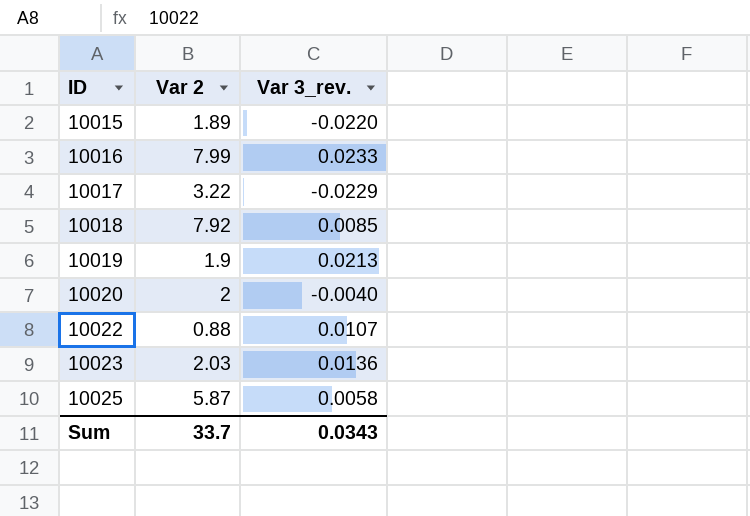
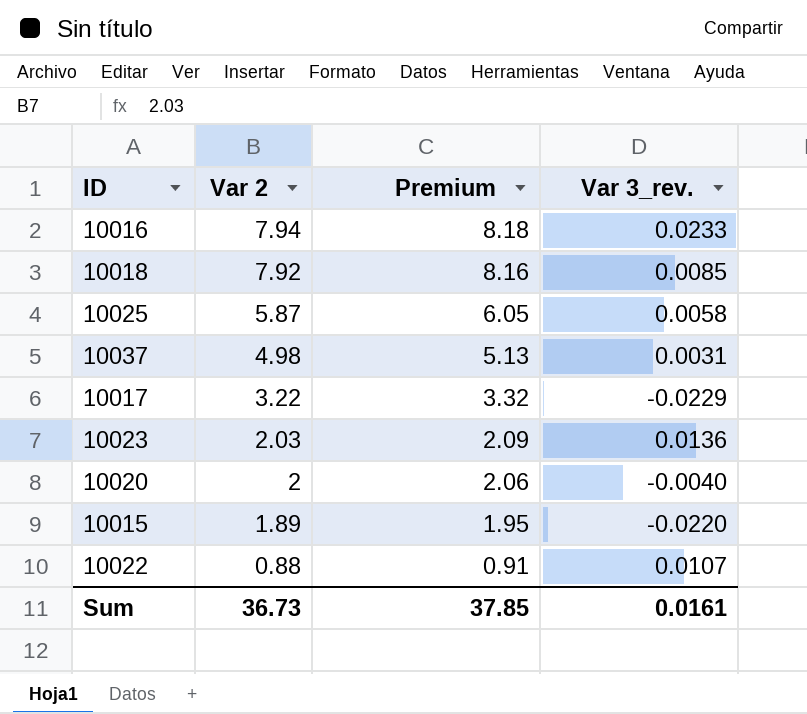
row order: ID ascending -> Var 2 descending
column Premium | formula: none -> [Var 2] * 1.03
row 10019: 1.9 | 0.0213 -> none
10016 | Var 2: 7.99 -> 7.94
row 10037: none -> 4.98 | 5.13 | 0.0031
Sum | Var 2: 33.7 -> 36.73
Sum | Var 3_rev.: 0.0343 -> 0.0161

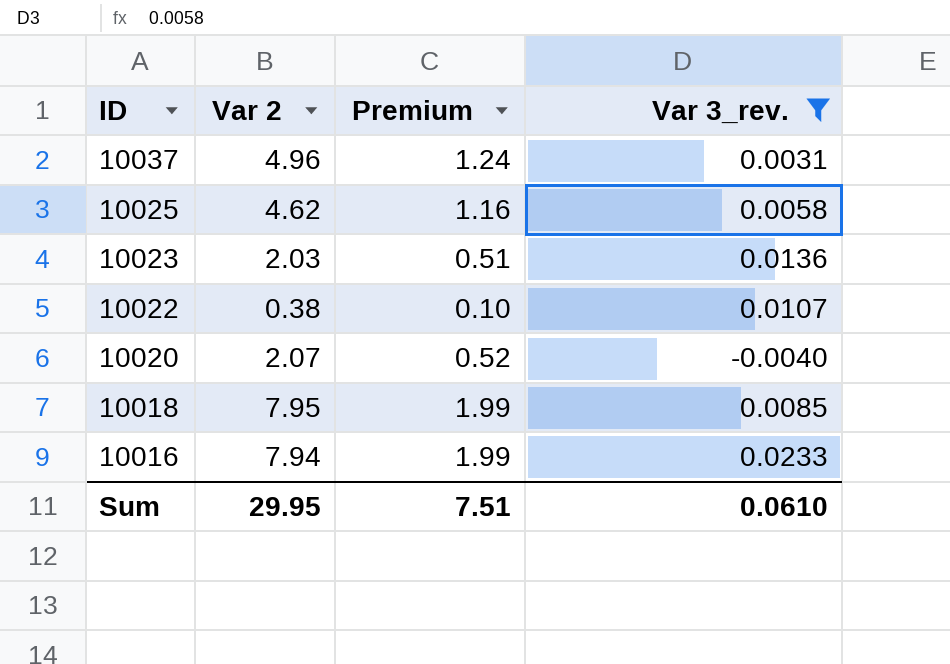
filter: none -> Var 3_rev. >= -0.0040
row order: Var 2 descending -> ID descending
column Premium | formula: [Var 2] * 1.03 -> [Var 2] * 0.25
10037 | Var 2: 4.98 -> 4.96
10025 | Var 2: 5.87 -> 4.62
10022 | Var 2: 0.88 -> 0.38
10020 | Var 2: 2 -> 2.07
10018 | Var 2: 7.92 -> 7.95
Sum | Var 2: 36.73 -> 29.95
Sum | Premium: 37.85 -> 7.51
Sum | Var 3_rev.: 0.0161 -> 0.0610

